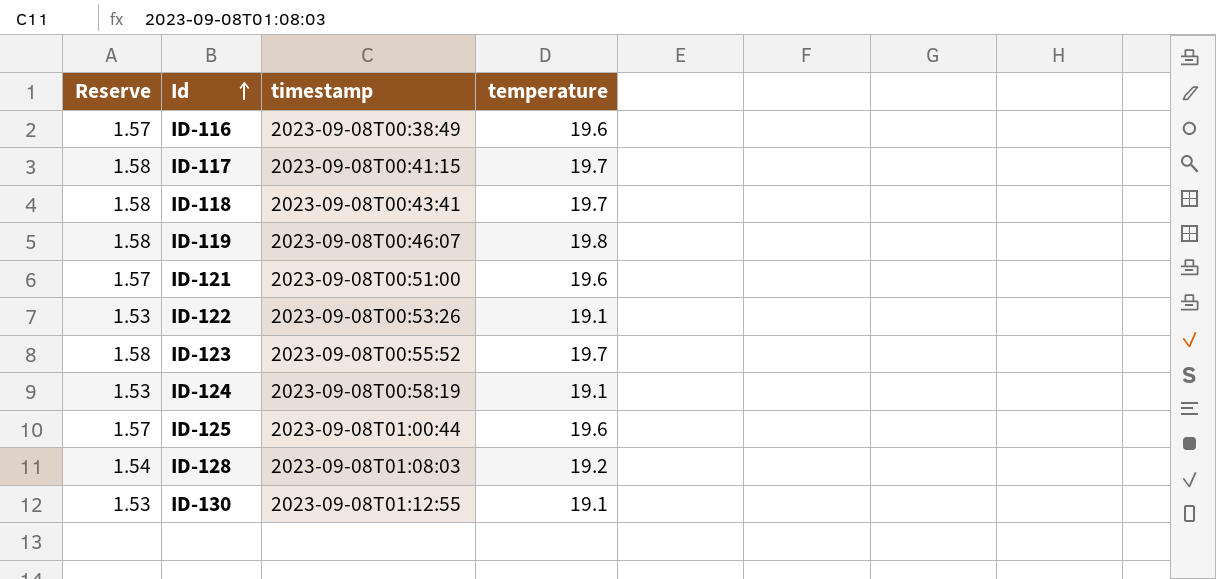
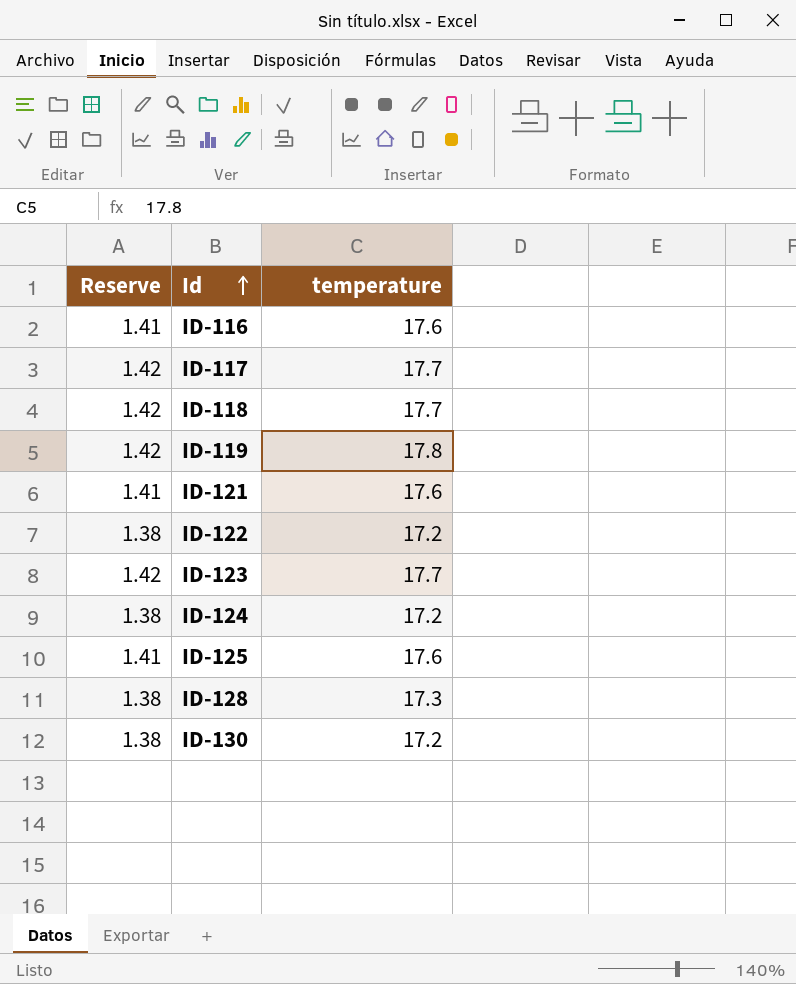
column timestamp | position: 3 -> none
ID-116 | Reserve: 1.57 -> 1.41
ID-116 | temperature: 19.6 -> 17.6
ID-117 | Reserve: 1.58 -> 1.42
ID-117 | temperature: 19.7 -> 17.7
ID-118 | Reserve: 1.58 -> 1.42
ID-118 | temperature: 19.7 -> 17.7
ID-119 | Reserve: 1.58 -> 1.42
ID-119 | temperature: 19.8 -> 17.8
ID-121 | Reserve: 1.57 -> 1.41
ID-121 | temperature: 19.6 -> 17.6
ID-122 | Reserve: 1.53 -> 1.38
ID-122 | temperature: 19.1 -> 17.2
ID-123 | Reserve: 1.58 -> 1.42
ID-123 | temperature: 19.7 -> 17.7
ID-124 | Reserve: 1.53 -> 1.38
ID-124 | temperature: 19.1 -> 17.2
ID-125 | Reserve: 1.57 -> 1.41
ID-125 | temperature: 19.6 -> 17.6
ID-128 | Reserve: 1.54 -> 1.38
ID-128 | temperature: 19.2 -> 17.3
ID-130 | Reserve: 1.53 -> 1.38
ID-130 | temperature: 19.1 -> 17.2

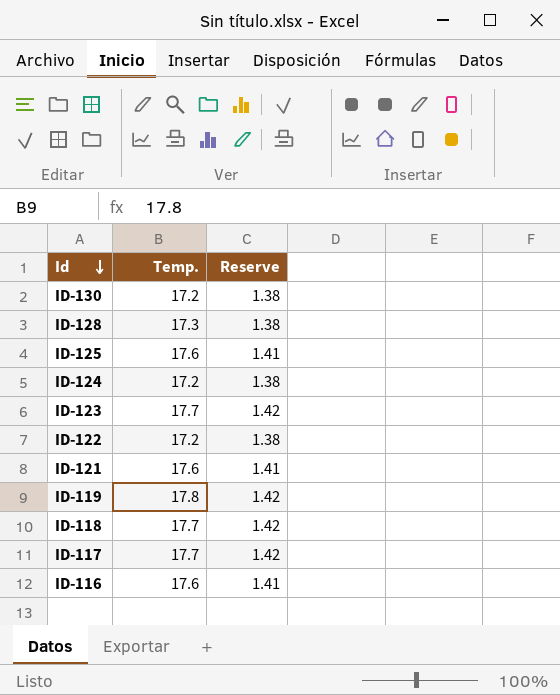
row order: Id ascending -> Id descending
column name: temperature -> Temp.
column Reserve | position: 1 -> 3

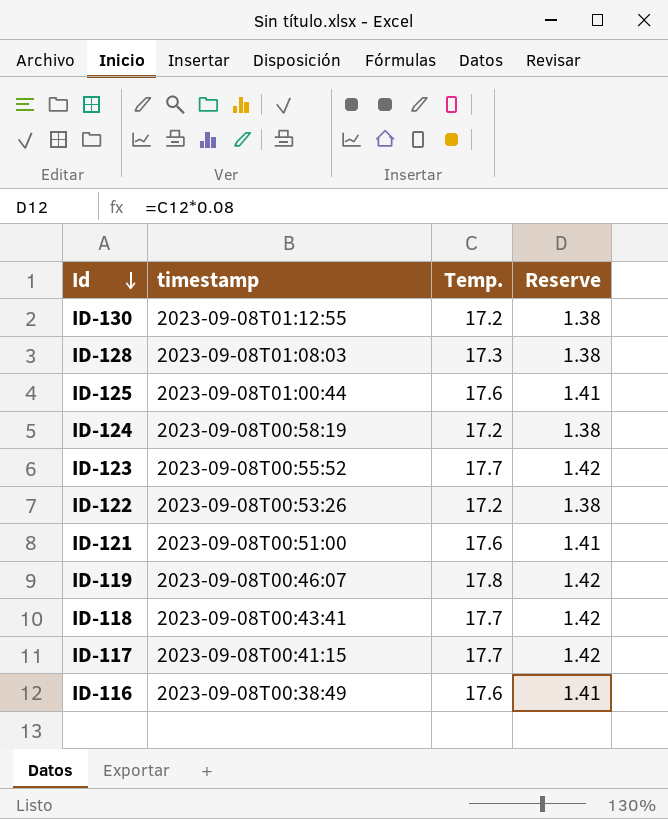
column timestamp | position: none -> 2

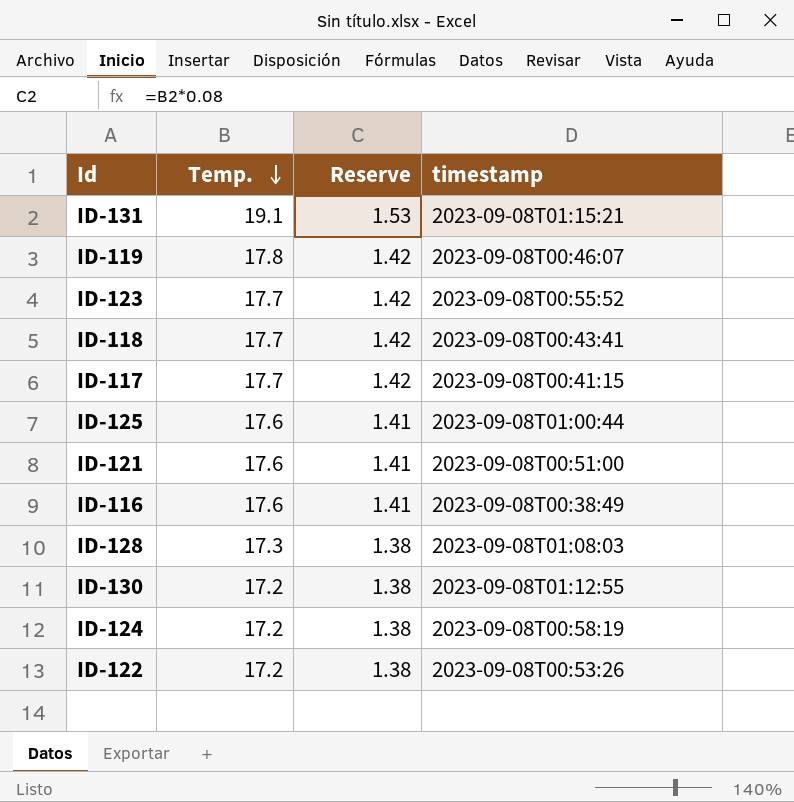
row order: Id descending -> Temp. descending
column timestamp | position: 2 -> 4
row ID-131: none -> 19.1 | 1.53 | 2023-09-08T01:15:21

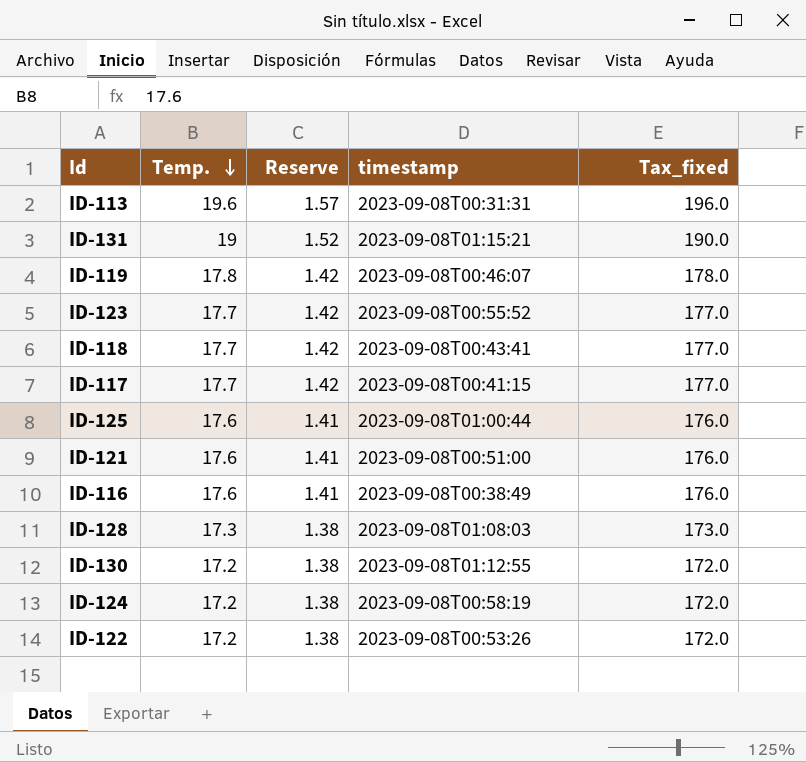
column Tax_fixed | formula: none -> [Temp.] * 10
row ID-113: none -> 19.6 | 1.57 | 2023-09-08T00:31:31 | 196.0
ID-131 | Temp.: 19.1 -> 19
ID-131 | Reserve: 1.53 -> 1.52

